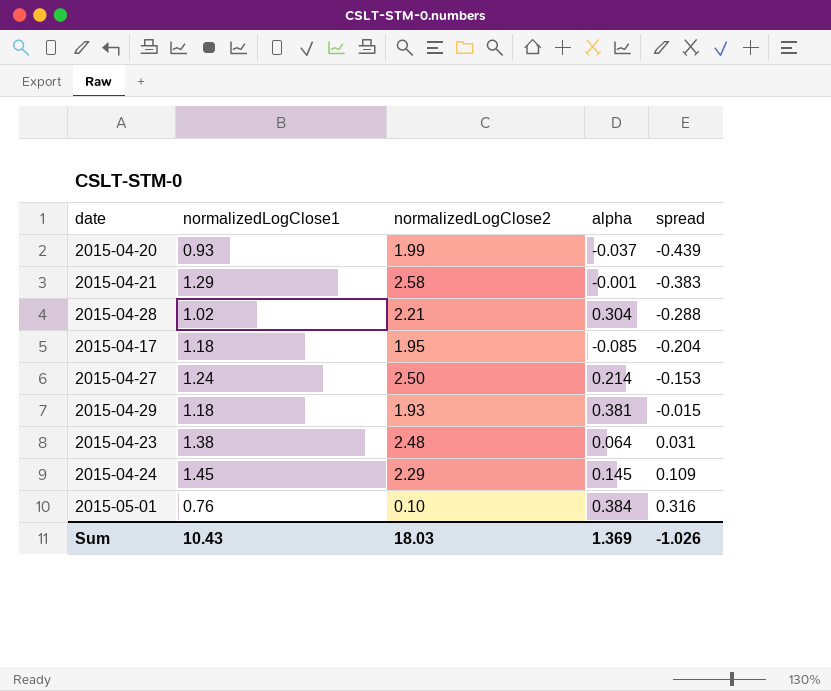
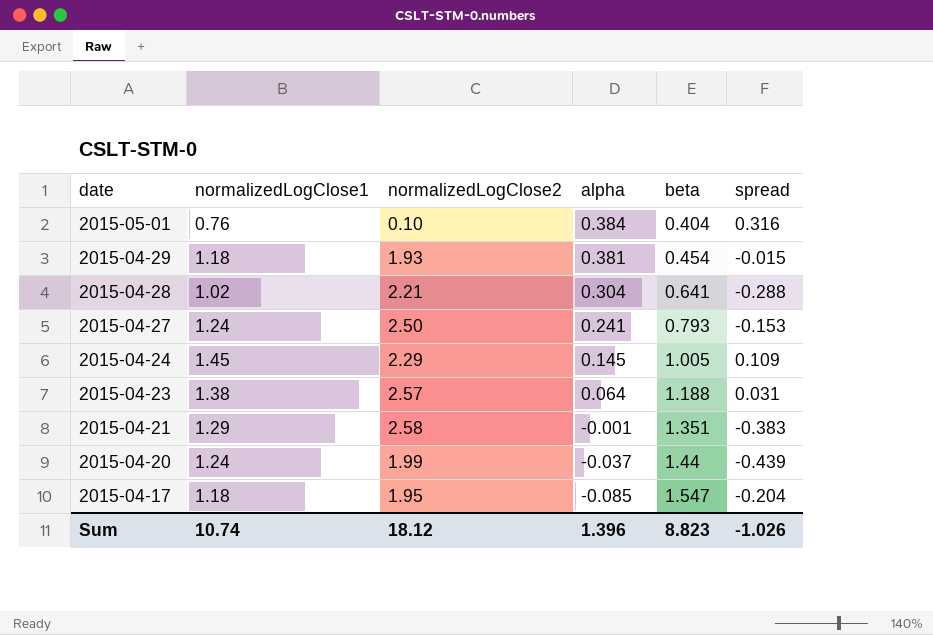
row order: spread ascending -> date descending
column beta | position: none -> 5
2015-04-27 | alpha: 0.214 -> 0.241
2015-04-23 | normalizedLogClose2: 2.48 -> 2.57
2015-04-20 | normalizedLogClose1: 0.93 -> 1.24
Sum | normalizedLogClose1: 10.43 -> 10.74
Sum | normalizedLogClose2: 18.03 -> 18.12
Sum | alpha: 1.369 -> 1.396

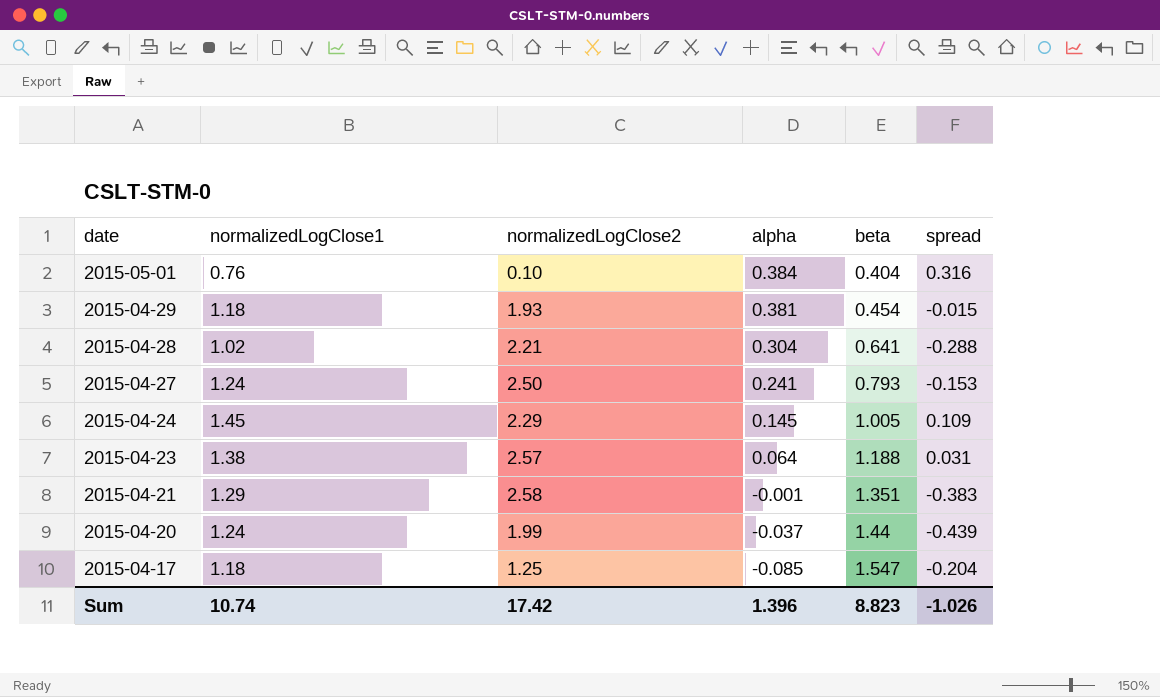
2015-04-17 | normalizedLogClose2: 1.95 -> 1.25
Sum | normalizedLogClose2: 18.12 -> 17.42

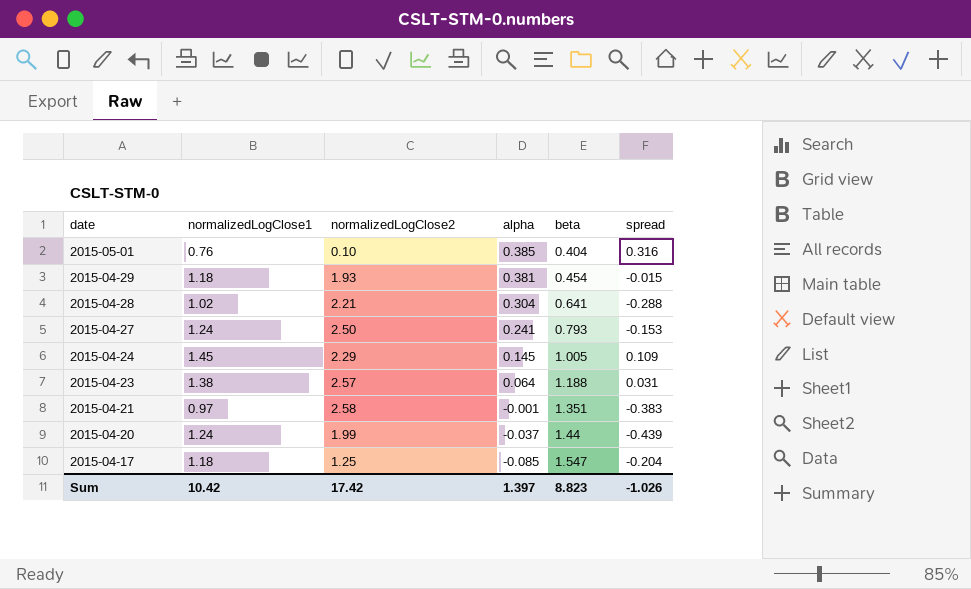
2015-05-01 | alpha: 0.384 -> 0.385
2015-04-21 | normalizedLogClose1: 1.29 -> 0.97
Sum | normalizedLogClose1: 10.74 -> 10.42
Sum | alpha: 1.396 -> 1.397

